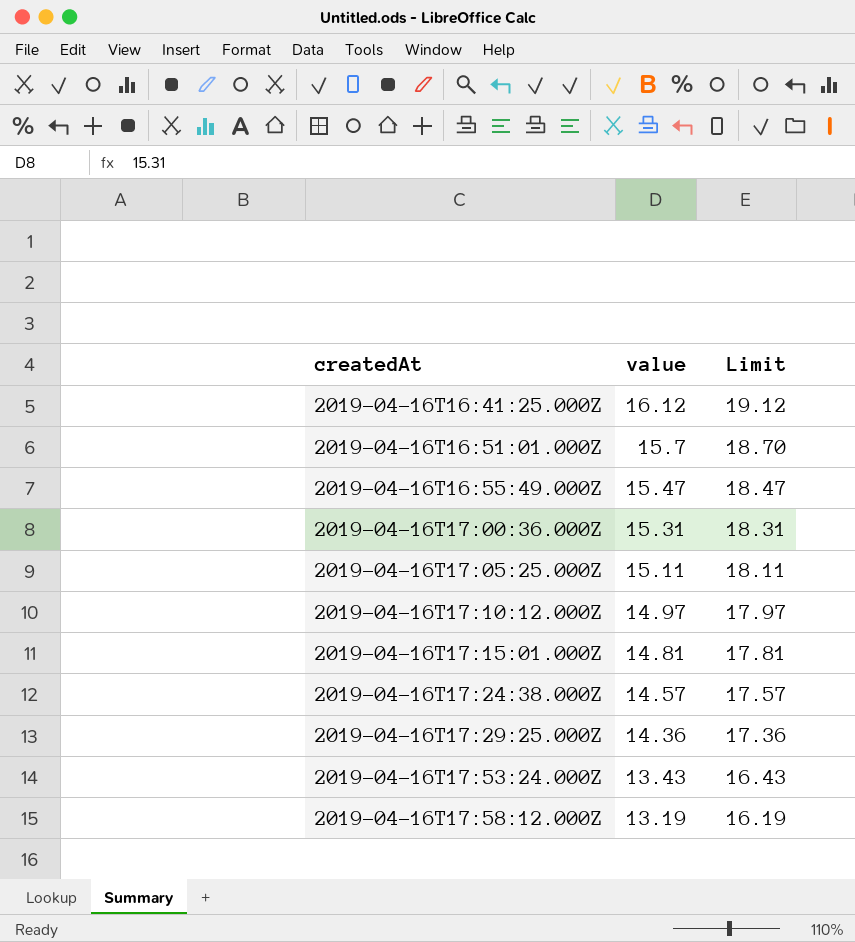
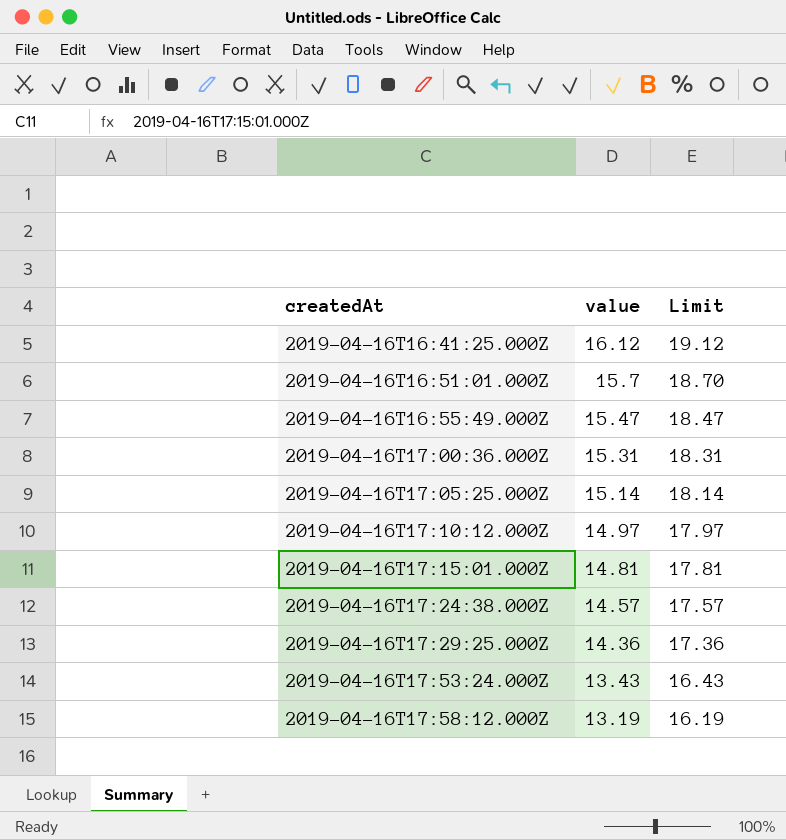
2019-04-16T17:05:25.000Z | value: 15.11 -> 15.14
2019-04-16T17:05:25.000Z | Limit: 18.11 -> 18.14

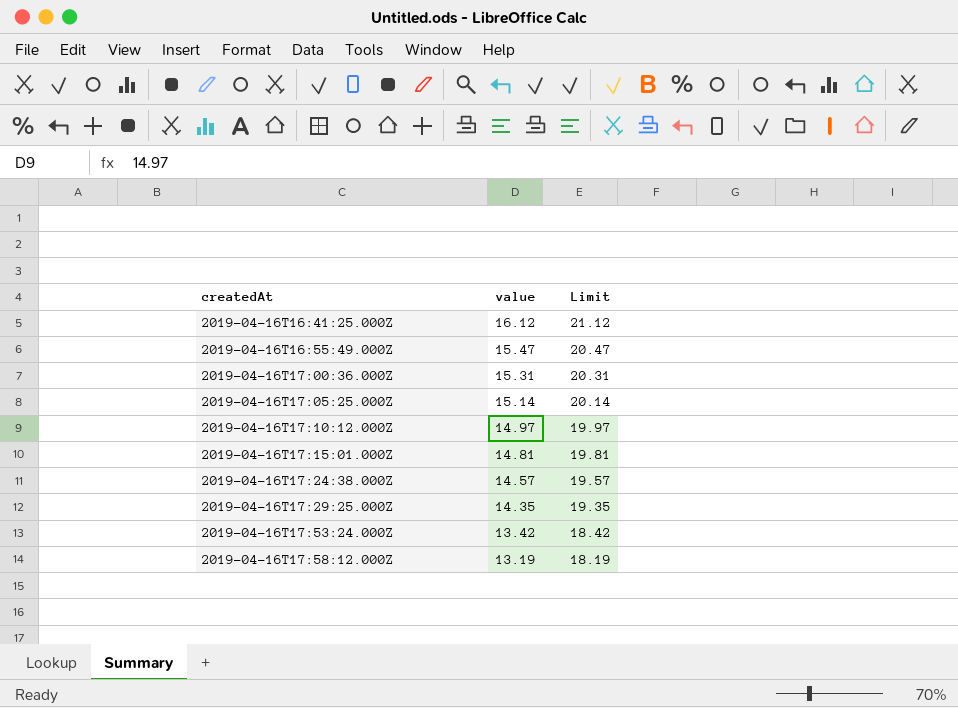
column Limit | formula: [value] + 3 -> [value] + 5
row 2019-04-16T16:51:01.000Z: 15.7 | 18.70 -> none
2019-04-16T17:29:25.000Z | value: 14.36 -> 14.35
2019-04-16T17:53:24.000Z | value: 13.43 -> 13.42

